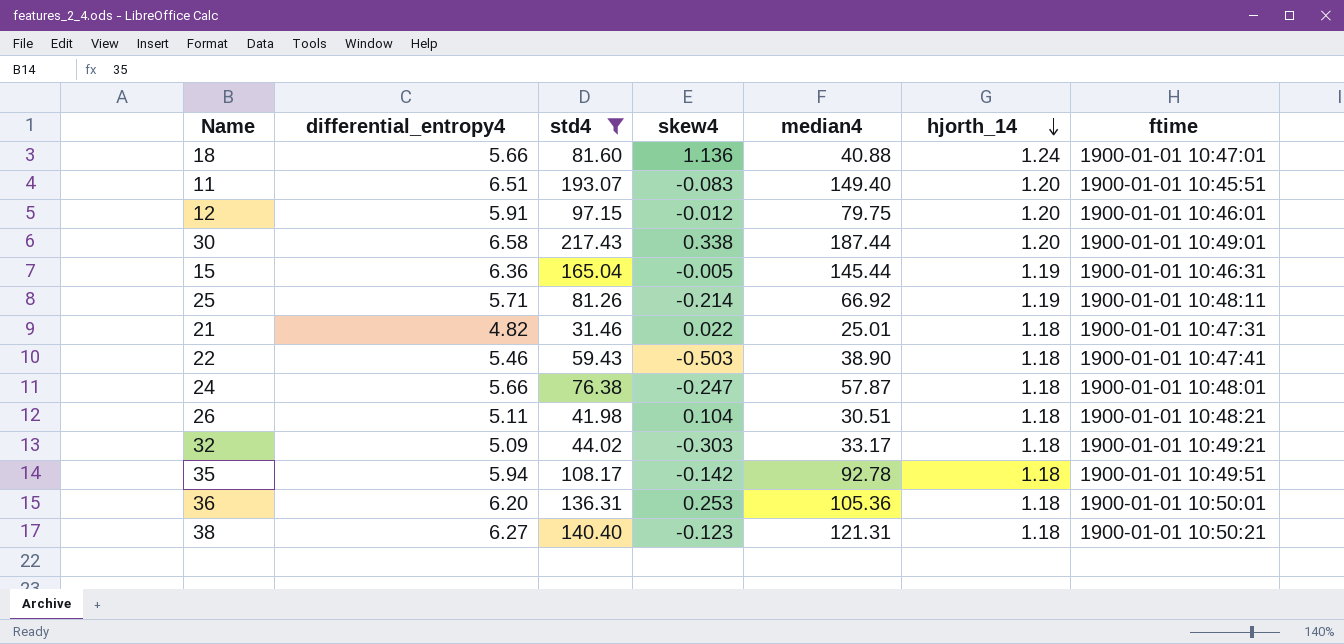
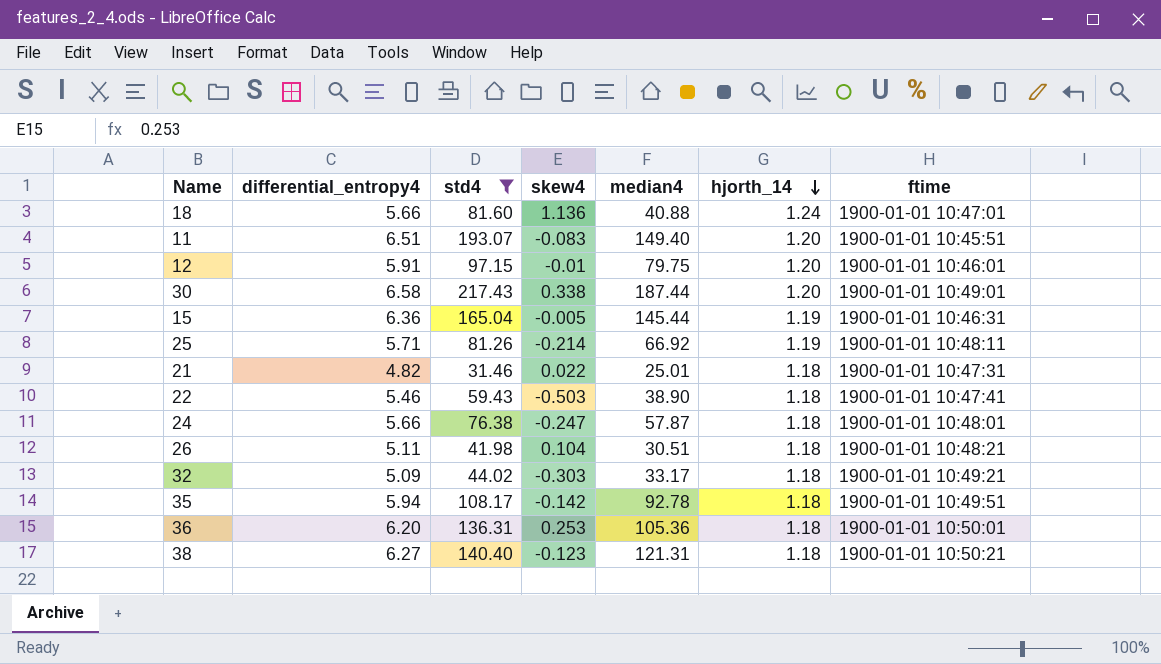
12 | skew4: -0.012 -> -0.01

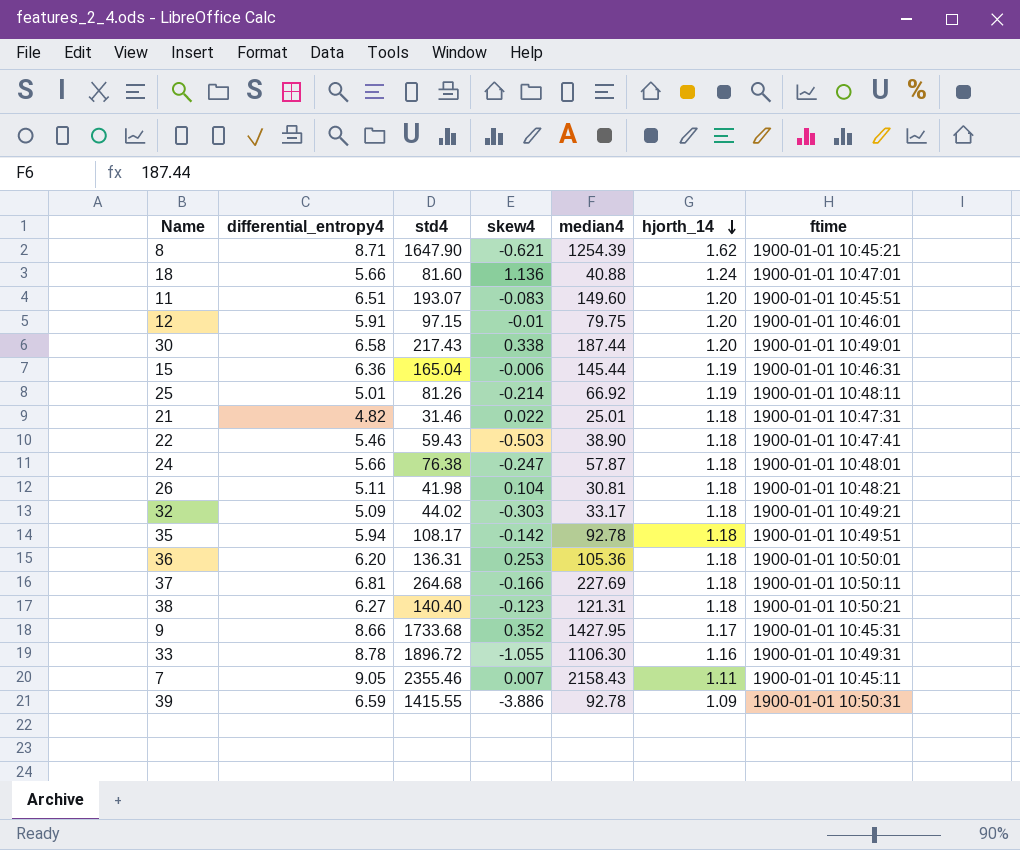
filter: std4 <= 217.43 -> none
11 | median4: 149.40 -> 149.60
15 | skew4: -0.005 -> -0.006
25 | differential_entropy4: 5.71 -> 5.01
26 | median4: 30.51 -> 30.81

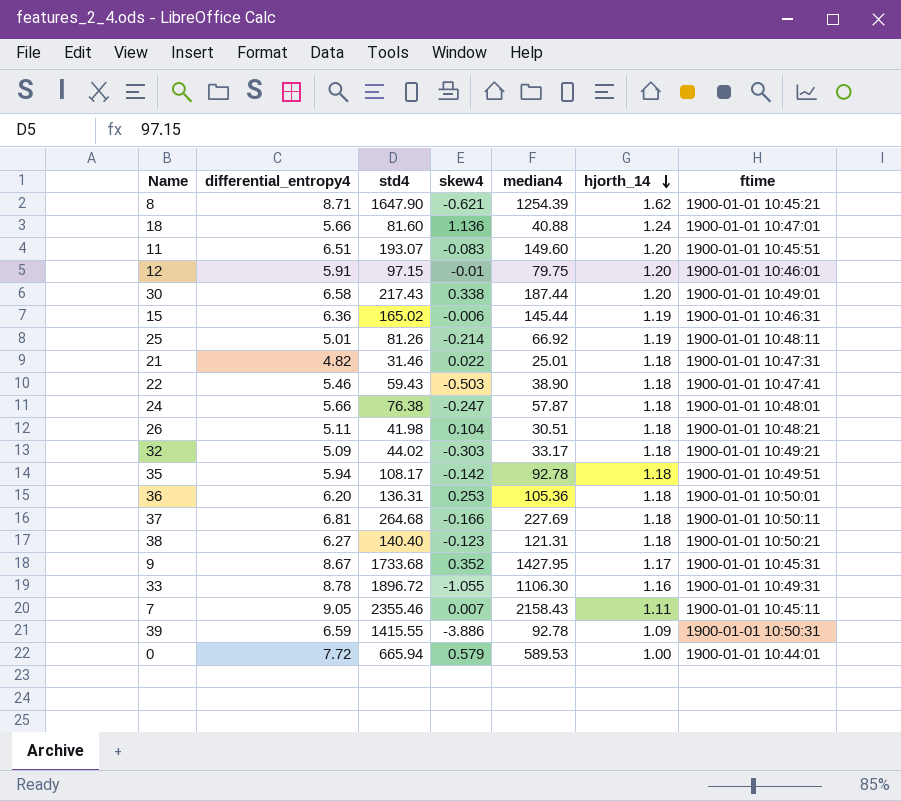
15 | std4: 165.04 -> 165.02
26 | median4: 30.81 -> 30.51
9 | differential_entropy4: 8.66 -> 8.67
row 0: none -> 7.72 | 665.94 | 0.579 | 589.53 | 1.00 | 1900-01-01 10:44:01

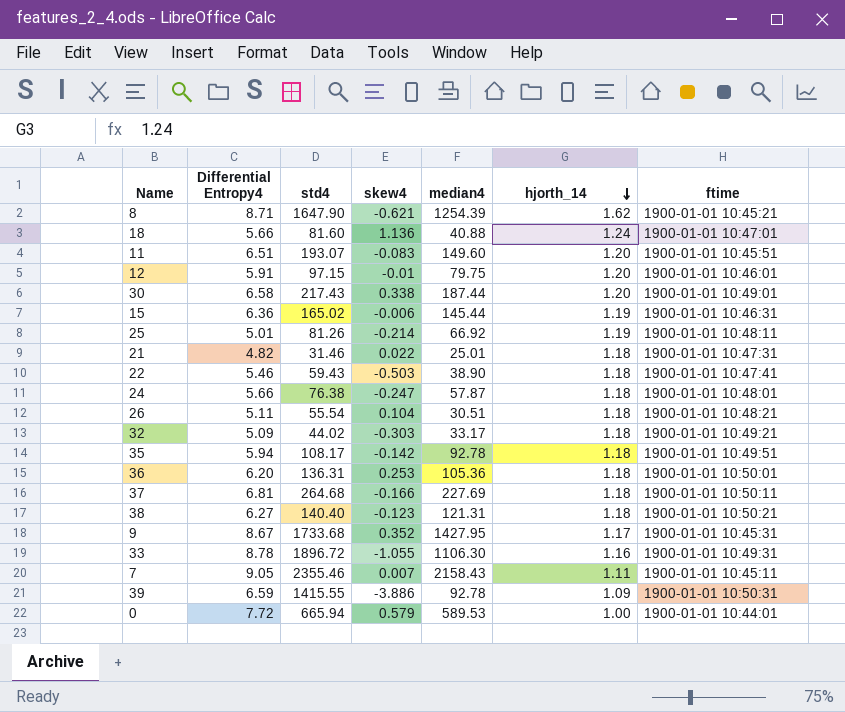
column name: differential_entropy4 -> Differential Entropy4
26 | std4: 41.98 -> 55.54

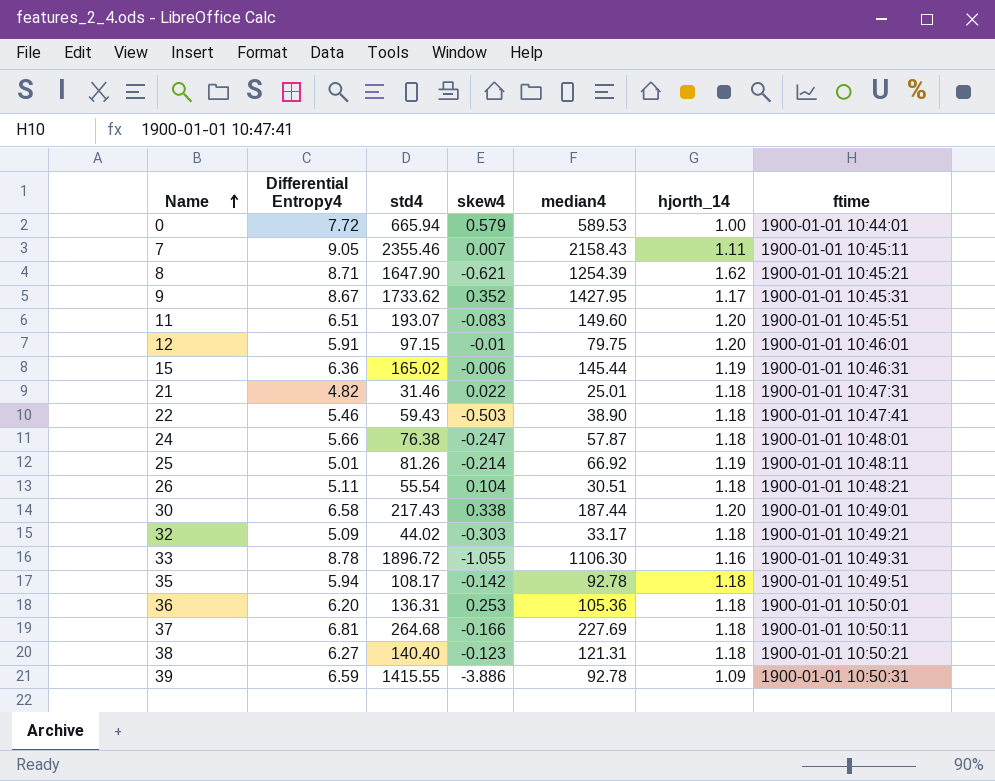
row order: hjorth_14 descending -> Name ascending
row 18: 5.66 | 81.60 | 1.136 | 40.88 | 1.24 | 1900-01-01 10:47:01 -> none
9 | std4: 1733.68 -> 1733.62

